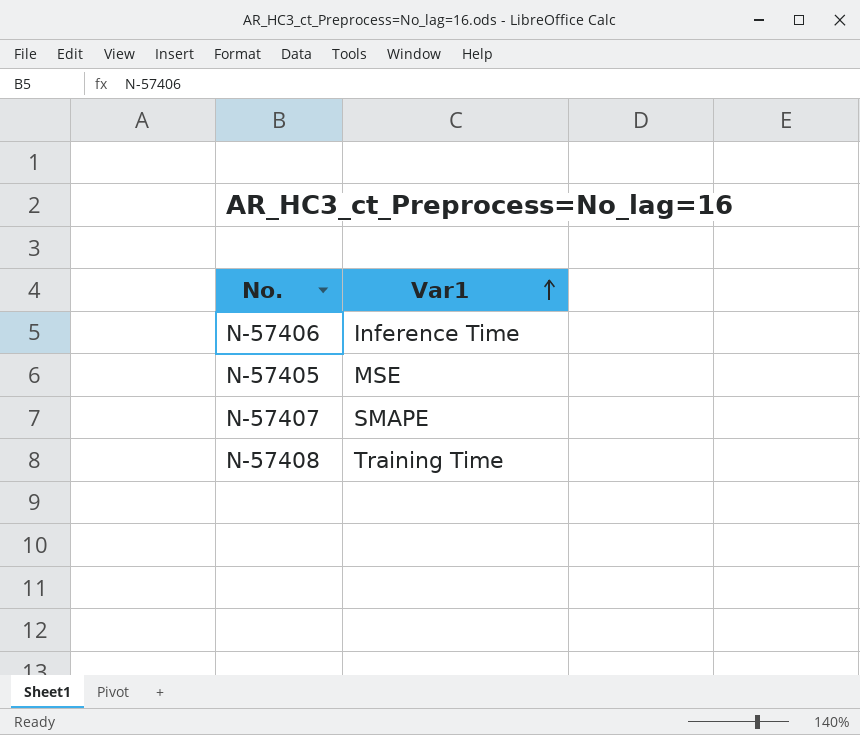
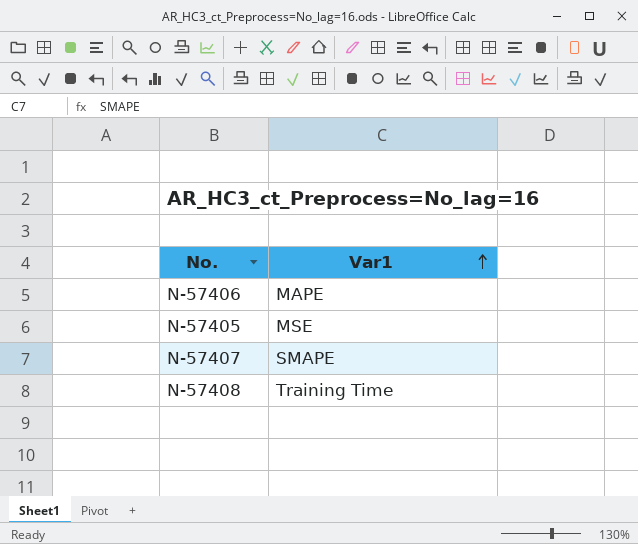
N-57406 | Var1: Inference Time -> MAPE

